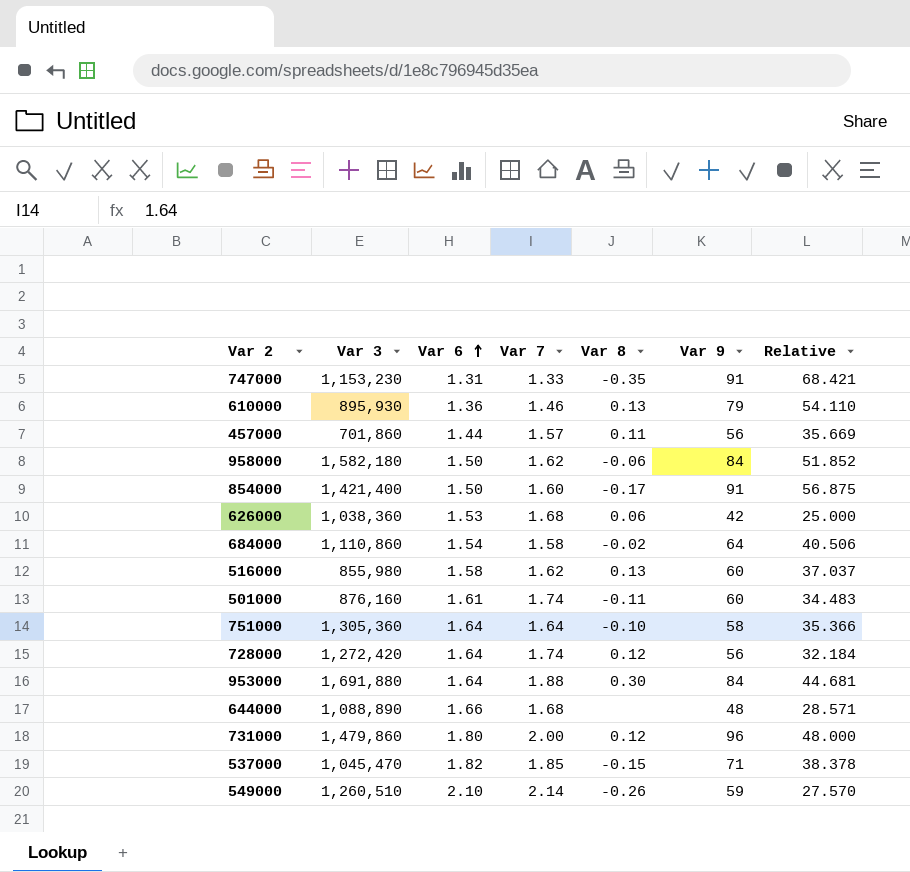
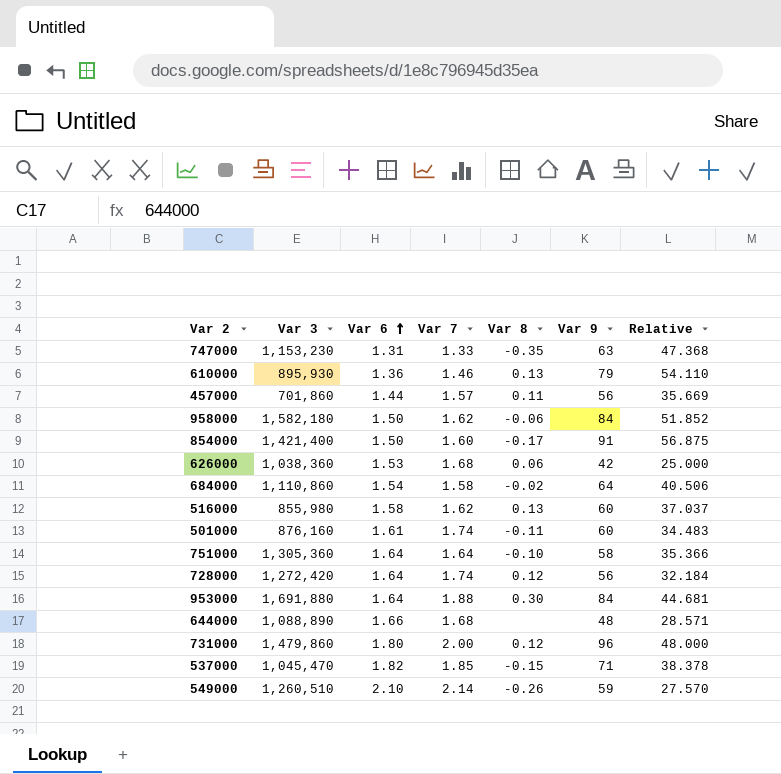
747000 | Var 9: 91 -> 63
747000 | Relative: 68.421 -> 47.368

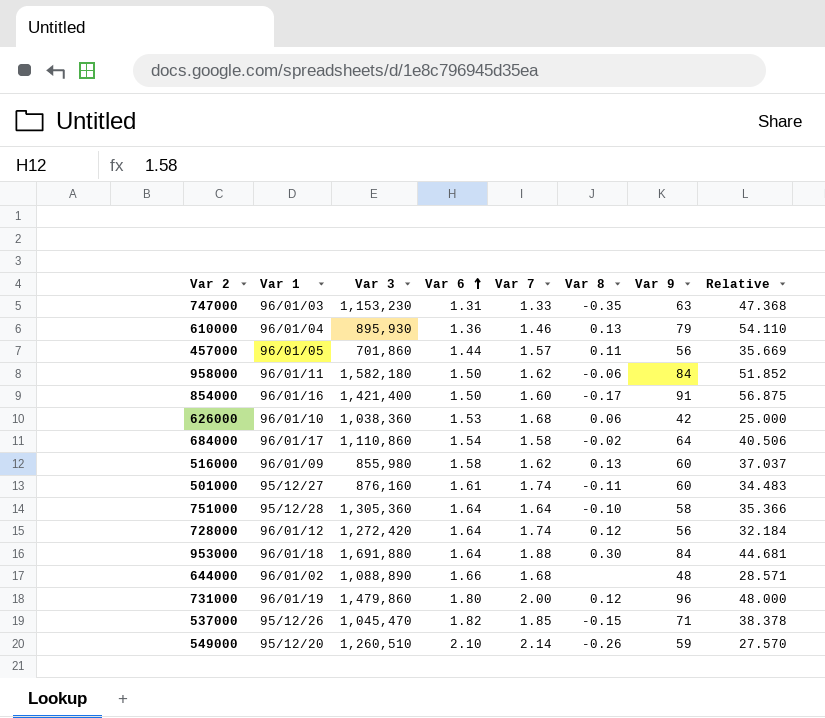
column Var 1 | position: none -> 2

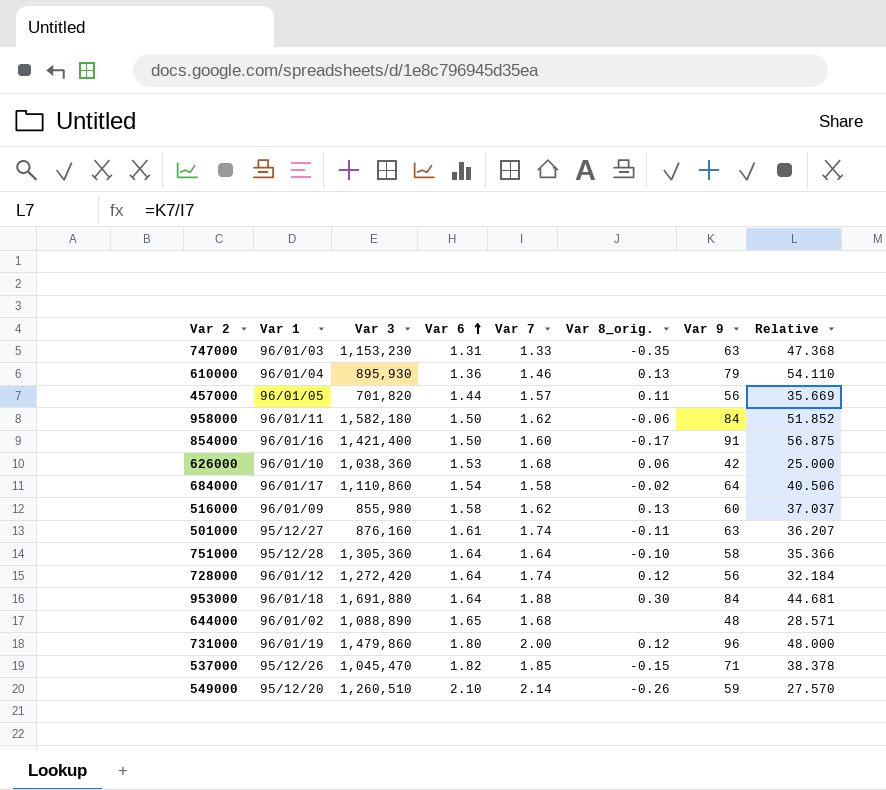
column name: Var 8 -> Var 8_orig.
457000 | Var 3: 701,860 -> 701,820
501000 | Var 9: 60 -> 63
501000 | Relative: 34.483 -> 36.207
644000 | Var 6: 1.66 -> 1.65

